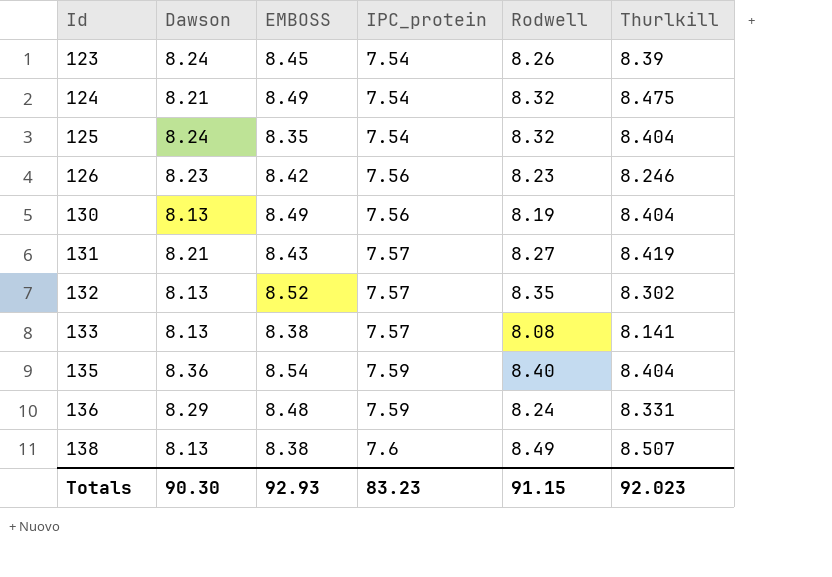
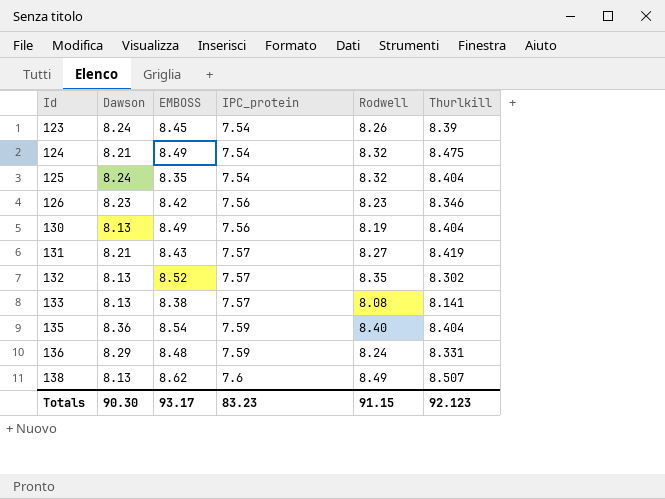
126 | Thurlkill: 8.246 -> 8.346
138 | EMBOSS: 8.38 -> 8.62
Totals | EMBOSS: 92.93 -> 93.17
Totals | Thurlkill: 92.023 -> 92.123

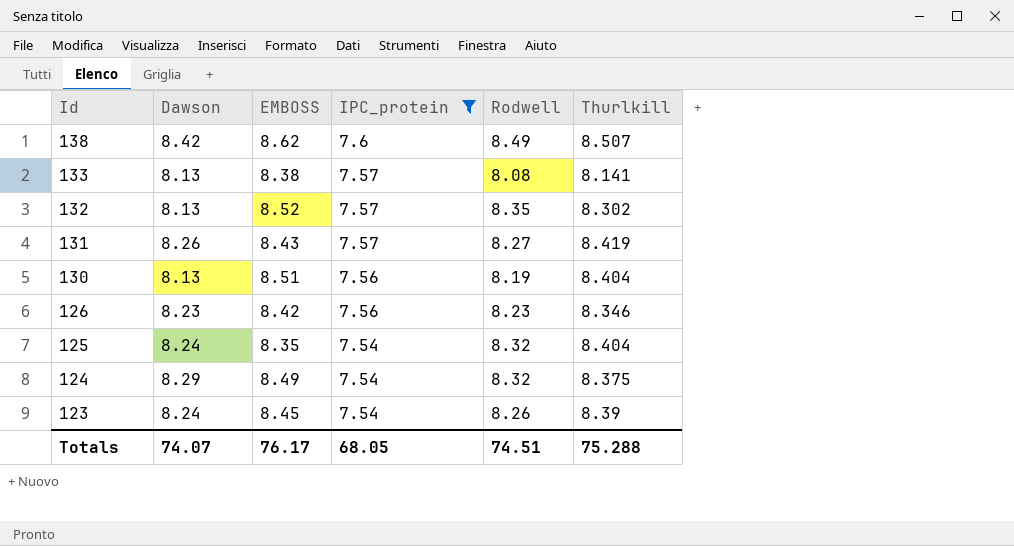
filter: none -> IPC_protein != 7.59
row order: Id ascending -> Id descending
138 | Dawson: 8.13 -> 8.42
131 | Dawson: 8.21 -> 8.26
130 | EMBOSS: 8.49 -> 8.51
124 | Dawson: 8.21 -> 8.29
124 | Thurlkill: 8.475 -> 8.375
Totals | Dawson: 90.30 -> 74.07
Totals | EMBOSS: 93.17 -> 76.17
Totals | IPC_protein: 83.23 -> 68.05
Totals | Rodwell: 91.15 -> 74.51
Totals | Thurlkill: 92.123 -> 75.288

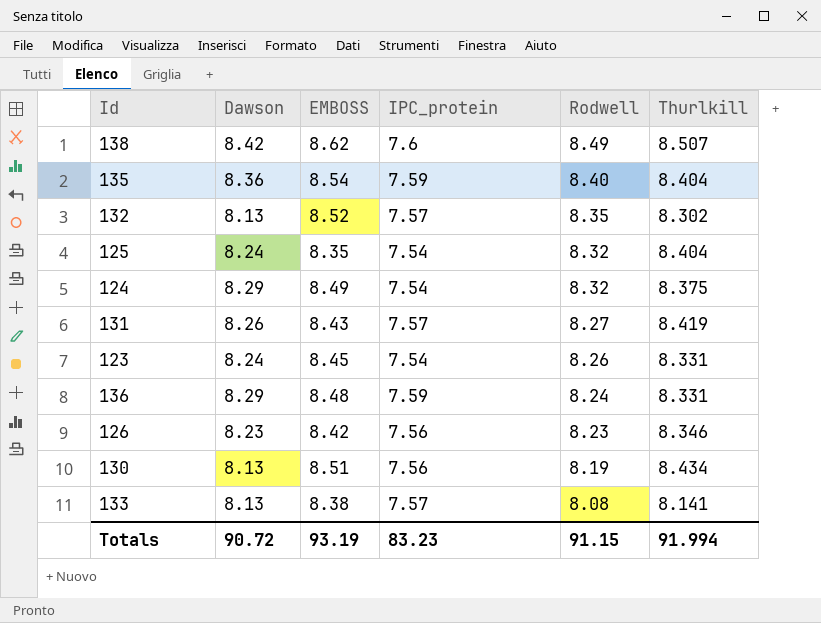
filter: IPC_protein != 7.59 -> none
row order: Id descending -> Rodwell descending
123 | Thurlkill: 8.39 -> 8.331
130 | Thurlkill: 8.404 -> 8.434
Totals | Dawson: 74.07 -> 90.72
Totals | EMBOSS: 76.17 -> 93.19
Totals | IPC_protein: 68.05 -> 83.23
Totals | Rodwell: 74.51 -> 91.15
Totals | Thurlkill: 75.288 -> 91.994

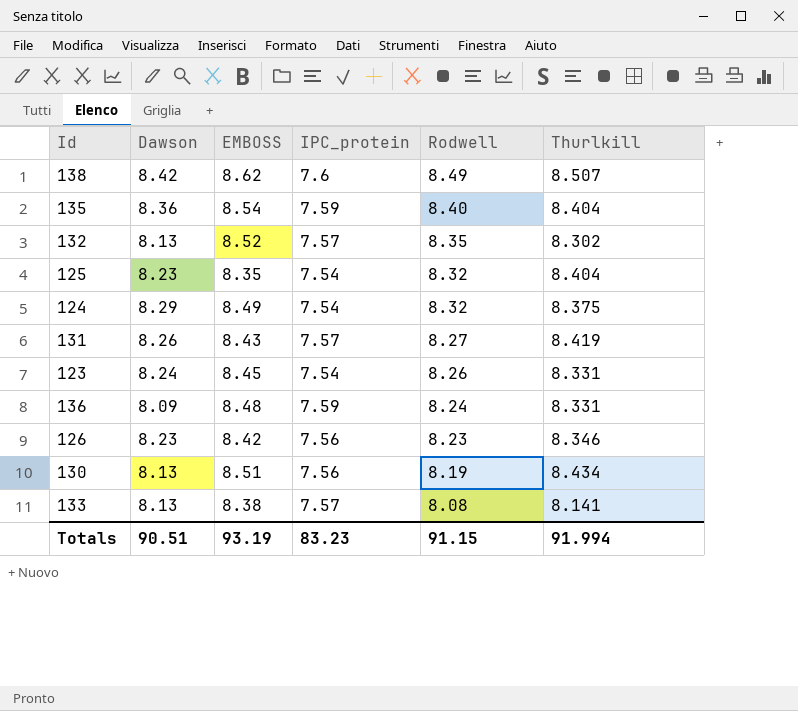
125 | Dawson: 8.24 -> 8.23
136 | Dawson: 8.29 -> 8.09
Totals | Dawson: 90.72 -> 90.51

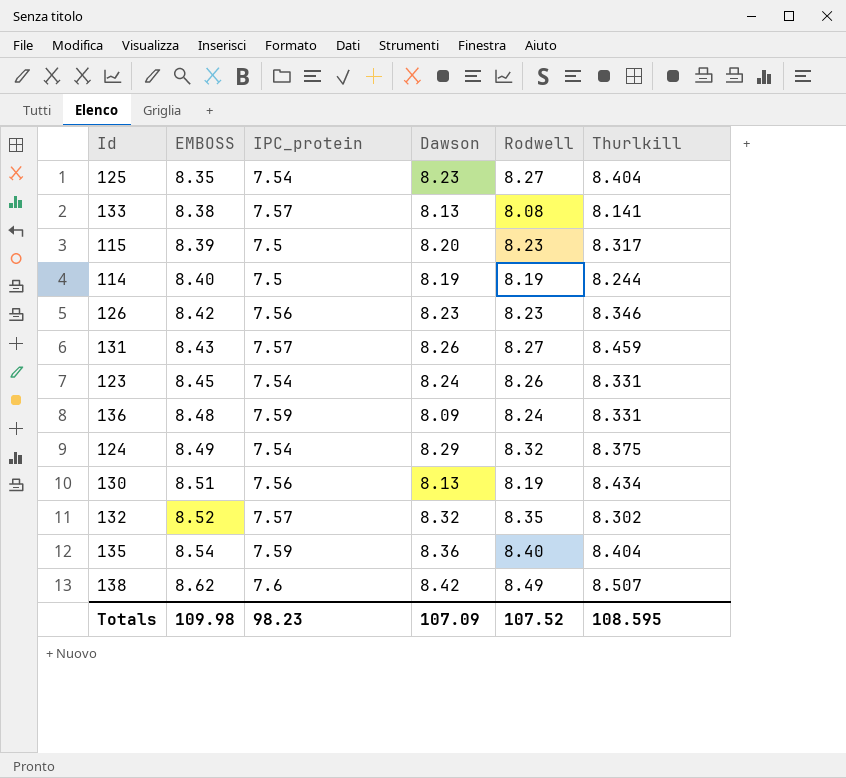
row order: Rodwell descending -> EMBOSS ascending
column Dawson | position: 2 -> 4
125 | Rodwell: 8.32 -> 8.27
row 115: none -> 8.39 | 7.5 | 8.20 | 8.23 | 8.317
row 114: none -> 8.40 | 7.5 | 8.19 | 8.19 | 8.244
131 | Thurlkill: 8.419 -> 8.459
132 | Dawson: 8.13 -> 8.32
Totals | EMBOSS: 93.19 -> 109.98
Totals | IPC_protein: 83.23 -> 98.23
Totals | Dawson: 90.51 -> 107.09
Totals | Rodwell: 91.15 -> 107.52
Totals | Thurlkill: 91.994 -> 108.595

